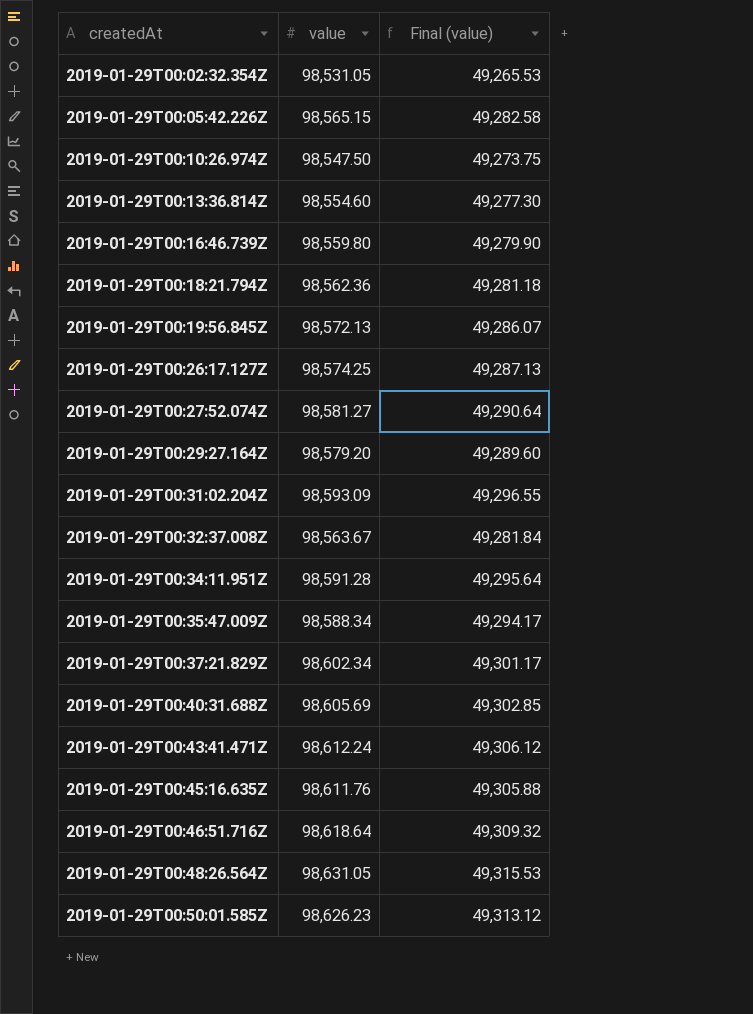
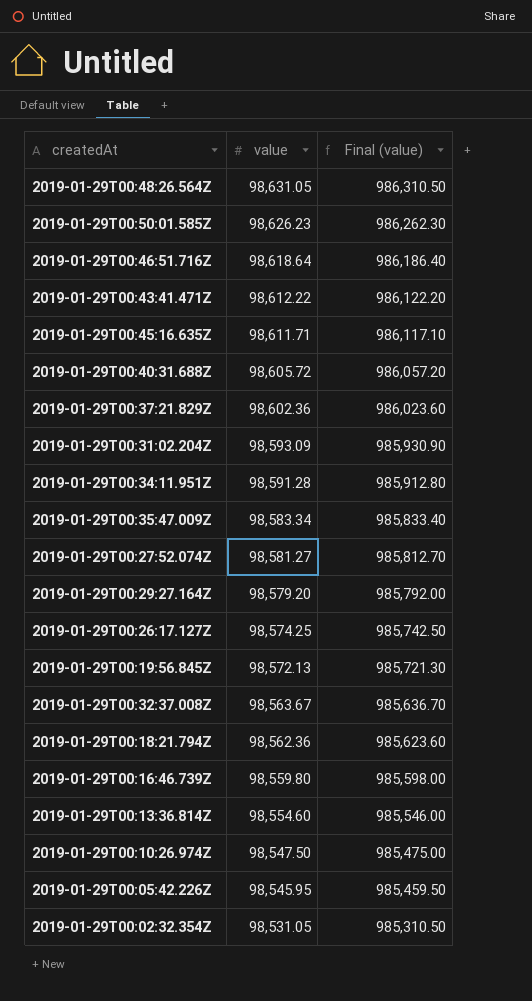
row order: createdAt ascending -> value descending
column Final (value) | formula: [value] * 0.5 -> [value] * 10
2019-01-29T00:43:41.471Z | value: 98,612.24 -> 98,612.22
2019-01-29T00:45:16.635Z | value: 98,611.76 -> 98,611.71
2019-01-29T00:40:31.688Z | value: 98,605.69 -> 98,605.72
2019-01-29T00:37:21.829Z | value: 98,602.34 -> 98,602.36
2019-01-29T00:35:47.009Z | value: 98,588.34 -> 98,583.34
2019-01-29T00:05:42.226Z | value: 98,565.15 -> 98,545.95

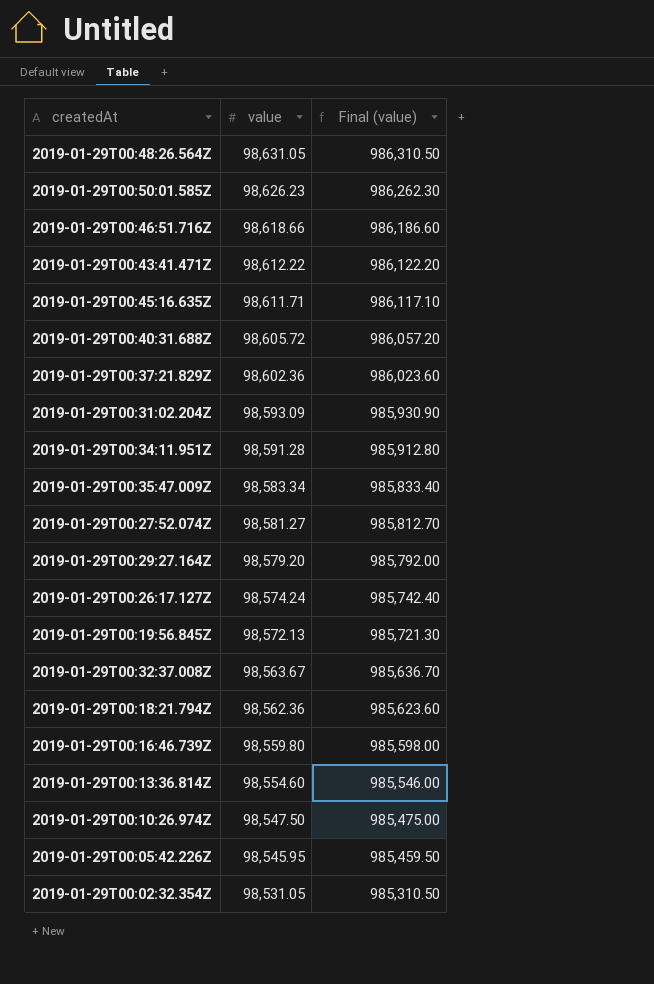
2019-01-29T00:46:51.716Z | value: 98,618.64 -> 98,618.66
2019-01-29T00:46:51.716Z | Final (value): 986,186.40 -> 986,186.60
2019-01-29T00:26:17.127Z | value: 98,574.25 -> 98,574.24
2019-01-29T00:26:17.127Z | Final (value): 985,742.50 -> 985,742.40

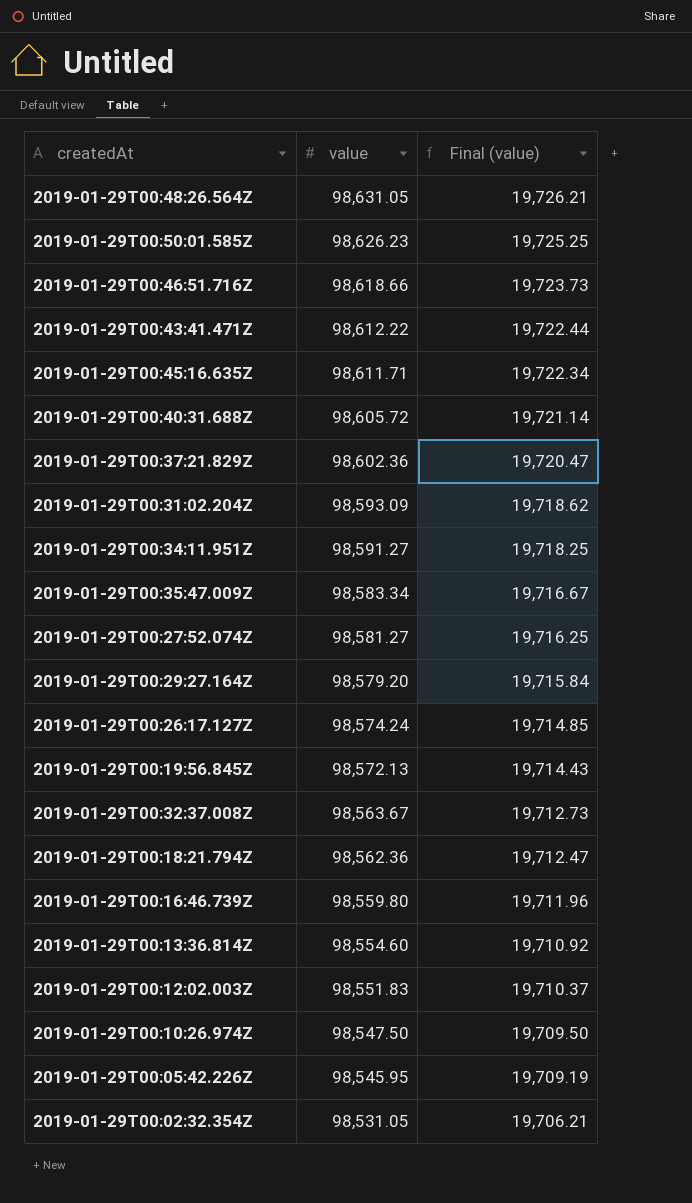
column Final (value) | formula: [value] * 10 -> [value] * 0.2
2019-01-29T00:34:11.951Z | value: 98,591.28 -> 98,591.27
row 2019-01-29T00:12:02.003Z: none -> 98,551.83 | 19,710.37

